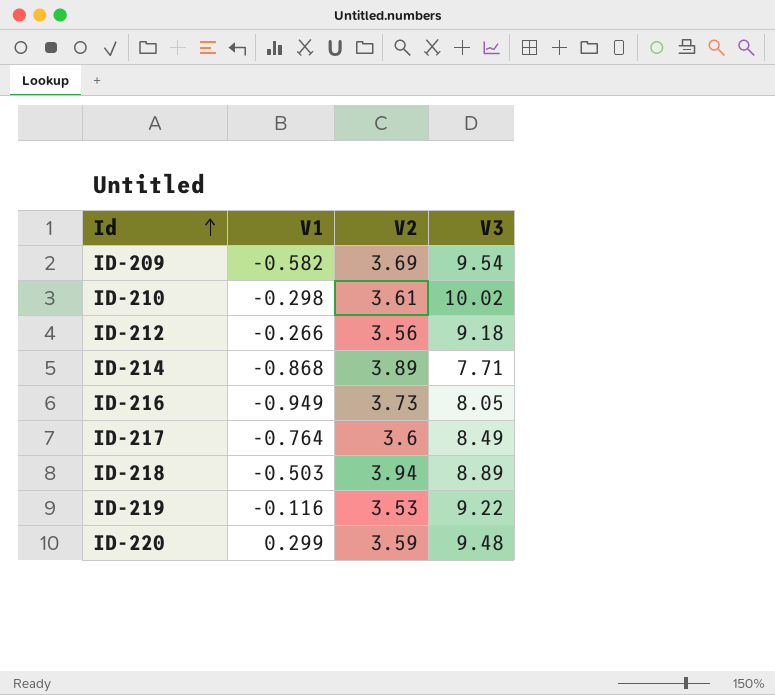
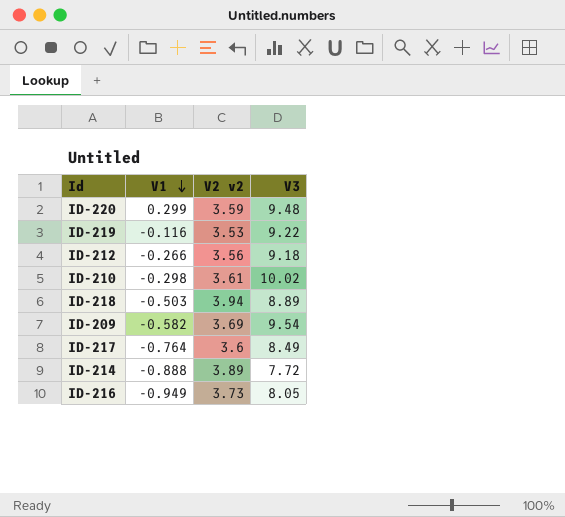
row order: Id ascending -> V1 descending
column name: V2 -> V2 v2
ID-214 | V1: -0.868 -> -0.888
ID-214 | V3: 7.71 -> 7.72

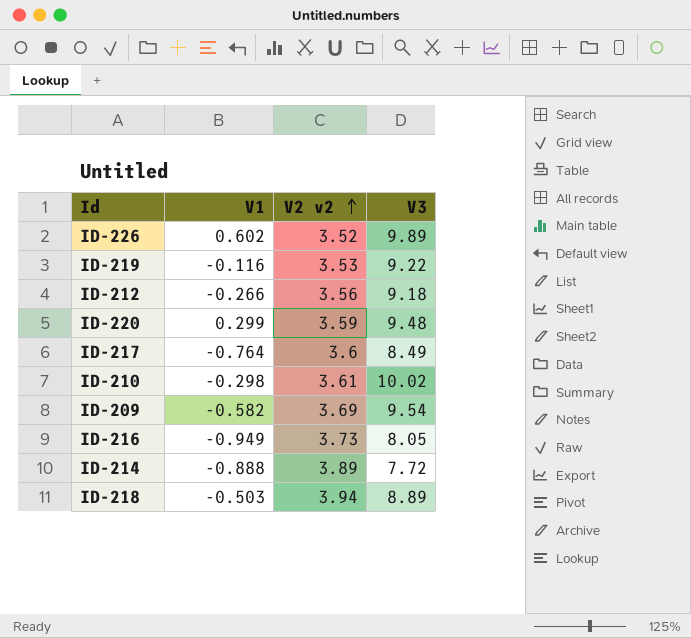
row order: V1 descending -> V2 v2 ascending
row ID-226: none -> 0.602 | 3.52 | 9.89

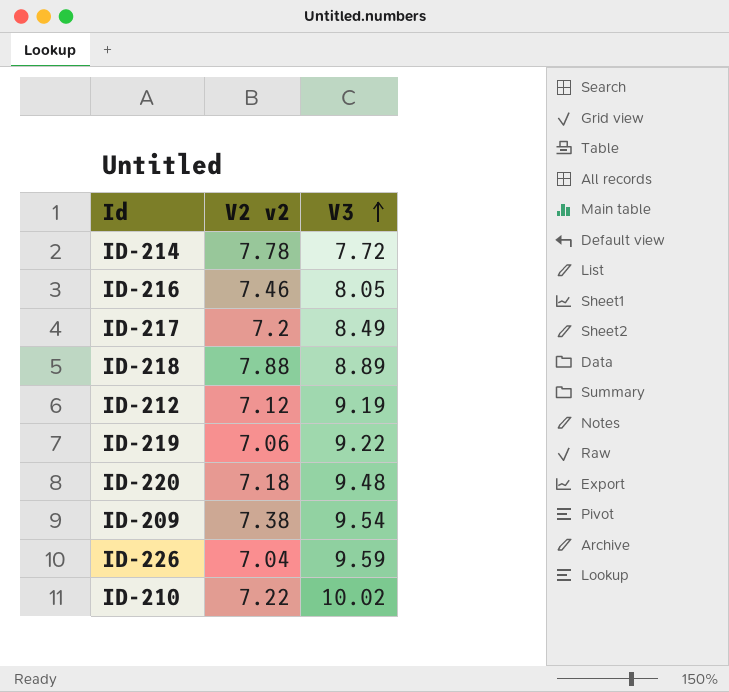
row order: V2 v2 ascending -> V3 ascending
column V1 | position: 2 -> none
ID-214 | V2 v2: 3.89 -> 7.78
ID-216 | V2 v2: 3.73 -> 7.46
ID-217 | V2 v2: 3.6 -> 7.2
ID-218 | V2 v2: 3.94 -> 7.88
ID-212 | V2 v2: 3.56 -> 7.12
ID-212 | V3: 9.18 -> 9.19
ID-219 | V2 v2: 3.53 -> 7.06
ID-220 | V2 v2: 3.59 -> 7.18
ID-209 | V2 v2: 3.69 -> 7.38
ID-226 | V2 v2: 3.52 -> 7.04
ID-226 | V3: 9.89 -> 9.59
ID-210 | V2 v2: 3.61 -> 7.22

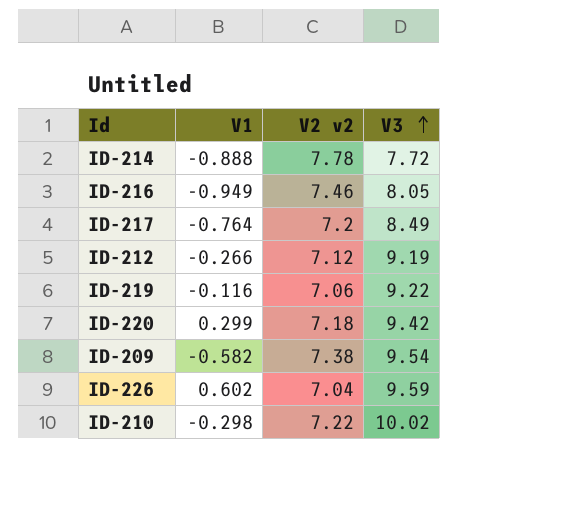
column V1 | position: none -> 2
row ID-218: 7.88 | 8.89 -> none
ID-220 | V3: 9.48 -> 9.42

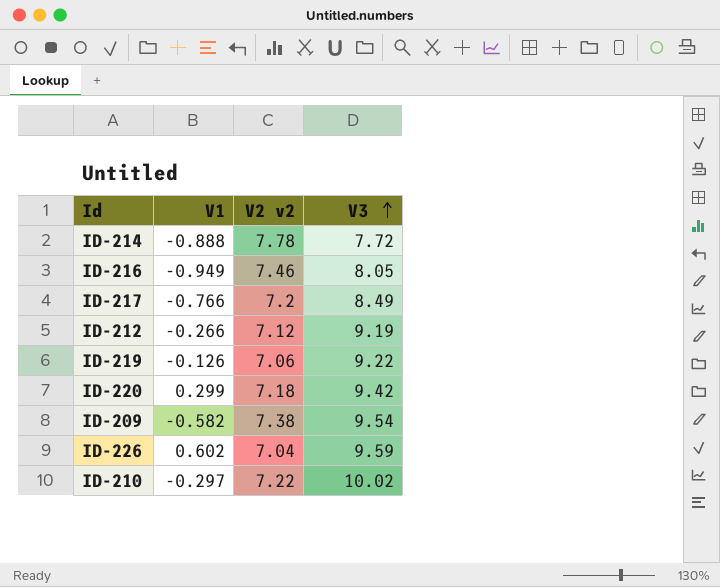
ID-217 | V1: -0.764 -> -0.766
ID-219 | V1: -0.116 -> -0.126
ID-210 | V1: -0.298 -> -0.297

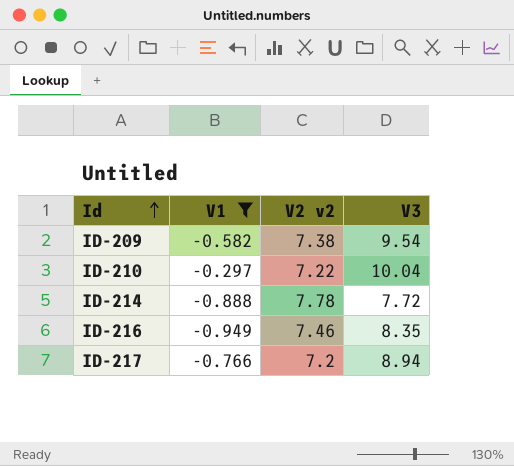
filter: none -> V1 <= -0.297
row order: V3 ascending -> Id ascending
ID-210 | V3: 10.02 -> 10.04
ID-216 | V3: 8.05 -> 8.35
ID-217 | V3: 8.49 -> 8.94

